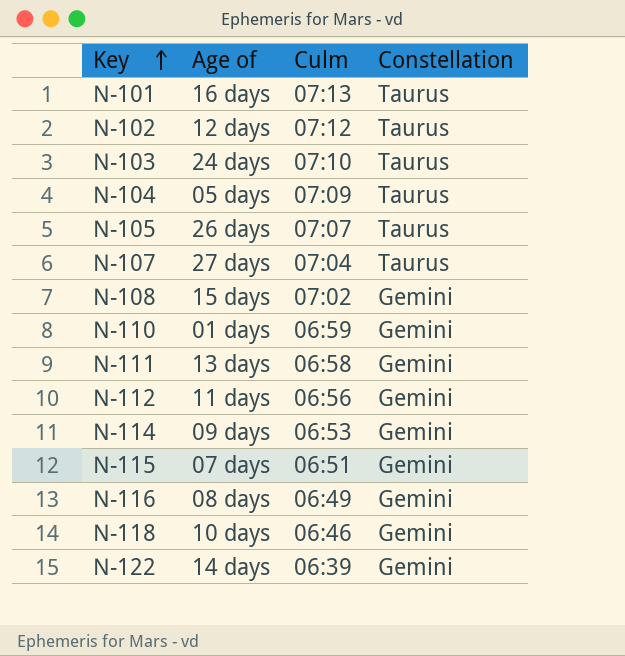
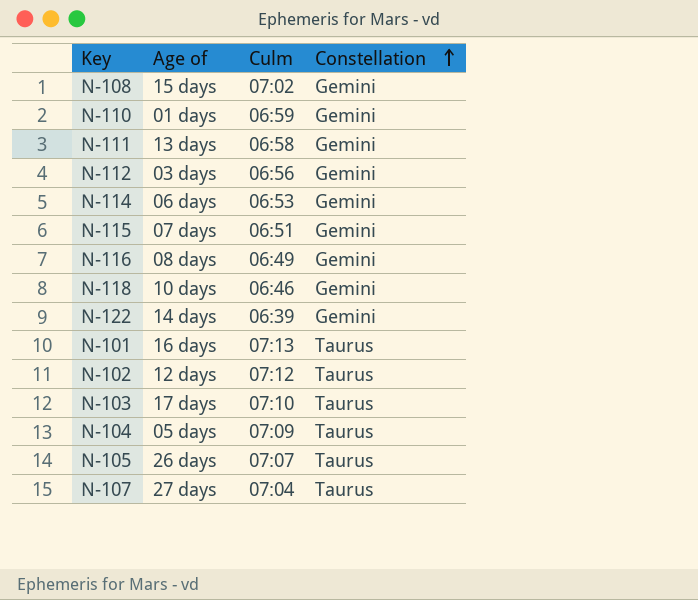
row order: Key ascending -> Constellation ascending
N-112 | Age of: 11 days -> 03 days
N-114 | Age of: 09 days -> 06 days
N-103 | Age of: 24 days -> 17 days

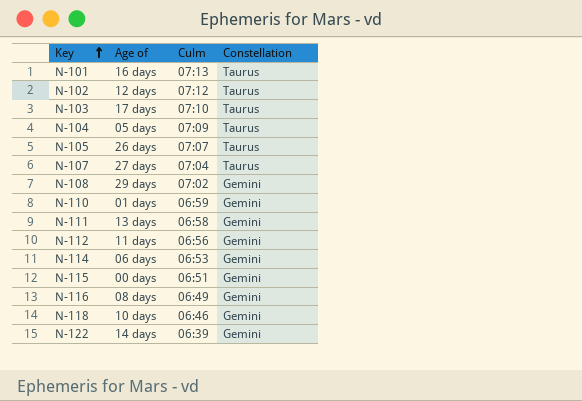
row order: Constellation ascending -> Key ascending
N-108 | Age of: 15 days -> 29 days
N-112 | Age of: 03 days -> 11 days
N-115 | Age of: 07 days -> 00 days

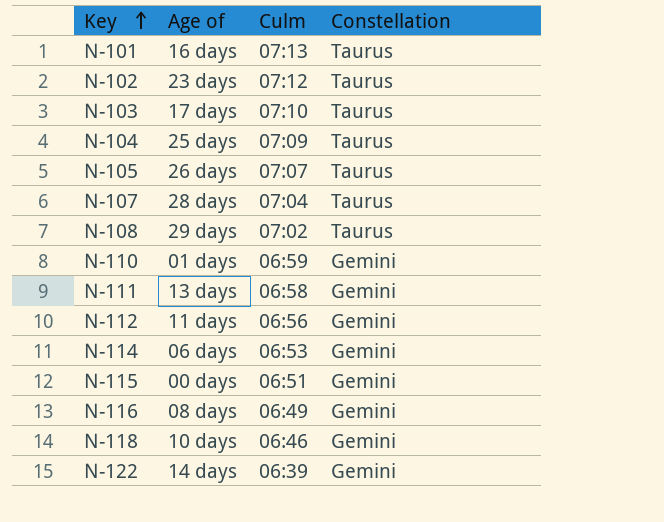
N-102 | Age of: 12 days -> 23 days
N-104 | Age of: 05 days -> 25 days
N-107 | Age of: 27 days -> 28 days
N-108 | Constellation: Gemini -> Taurus

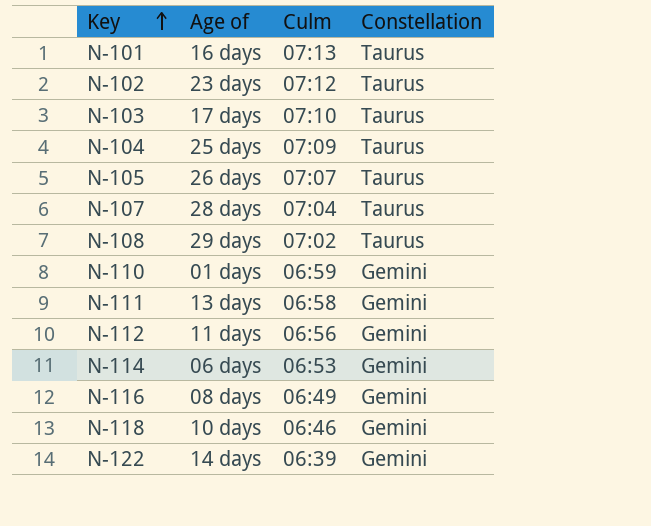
row N-115: 00 days | 06:51 | Gemini -> none

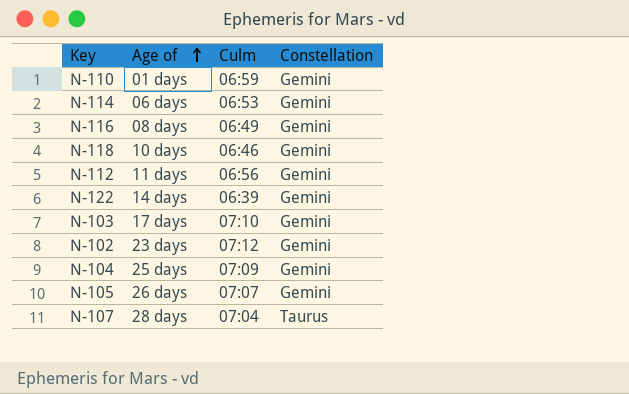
row order: Key ascending -> Age of ascending
row N-101: 16 days | 07:13 | Taurus -> none
row N-108: 29 days | 07:02 | Taurus -> none
row N-111: 13 days | 06:58 | Gemini -> none
N-103 | Constellation: Taurus -> Gemini
N-102 | Constellation: Taurus -> Gemini
N-104 | Constellation: Taurus -> Gemini
N-105 | Constellation: Taurus -> Gemini

